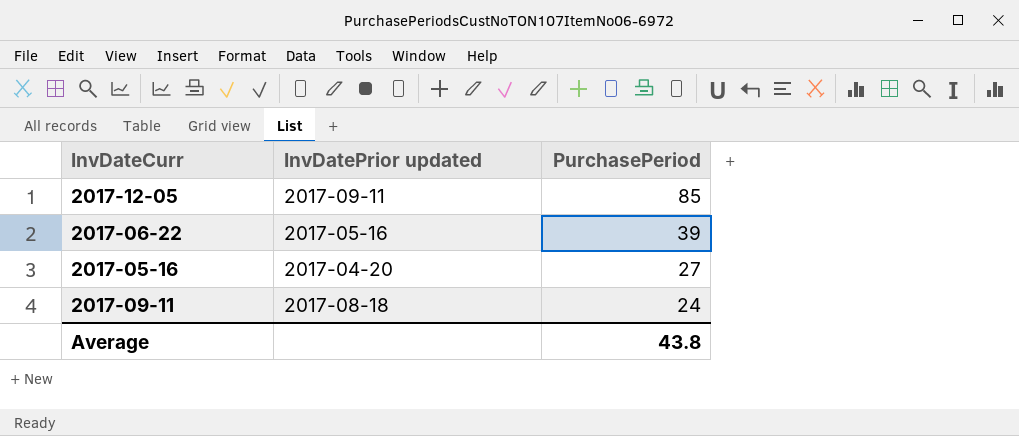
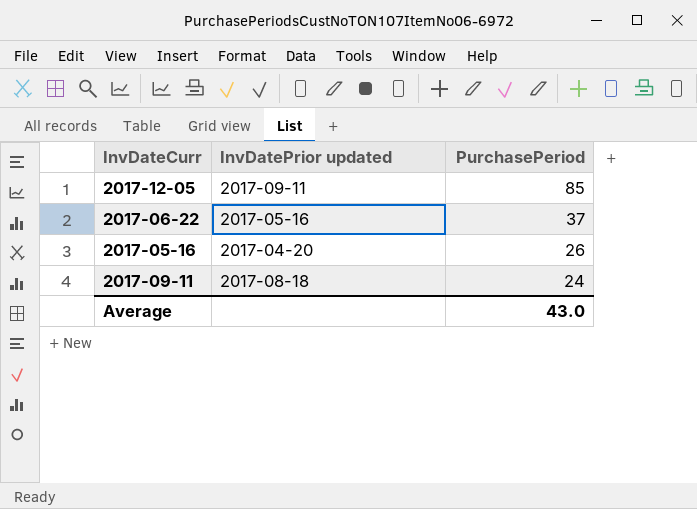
2017-06-22 | PurchasePeriod: 39 -> 37
2017-05-16 | PurchasePeriod: 27 -> 26
Average | PurchasePeriod: 43.8 -> 43.0

